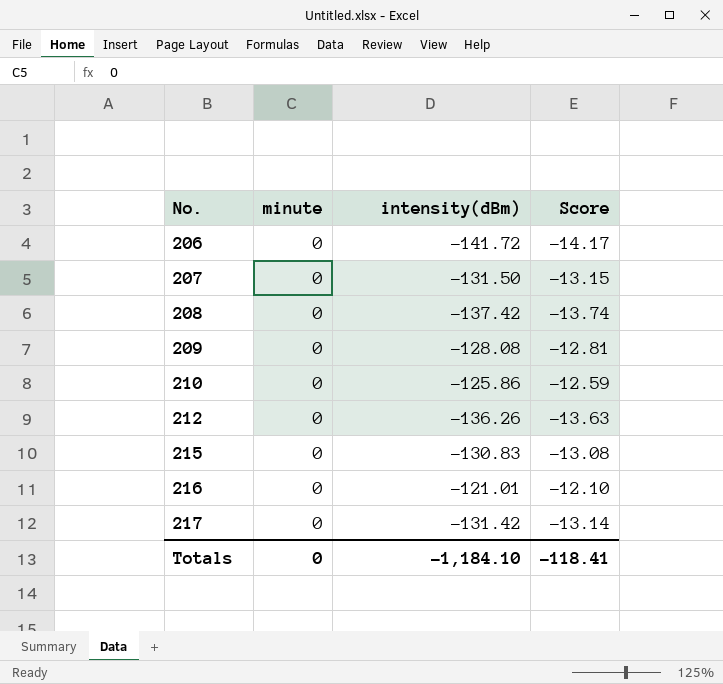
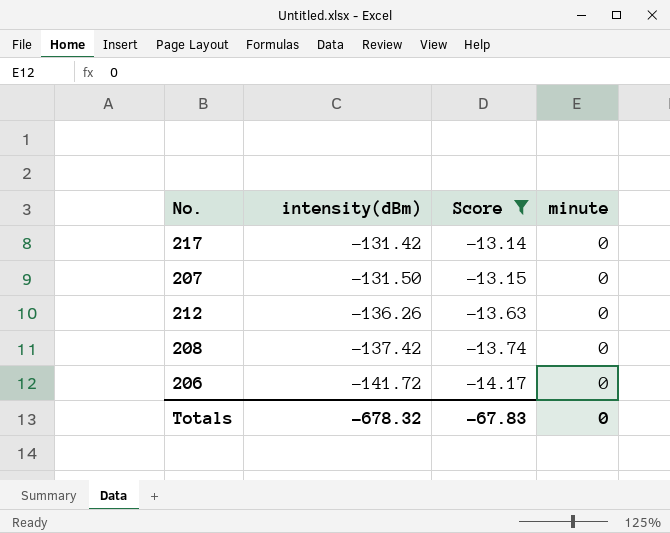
filter: none -> Score <= -13.14
row order: No. ascending -> intensity(dBm) descending
column minute | position: 2 -> 4
Totals | intensity(dBm): -1,184.10 -> -678.32
Totals | Score: -118.41 -> -67.83

